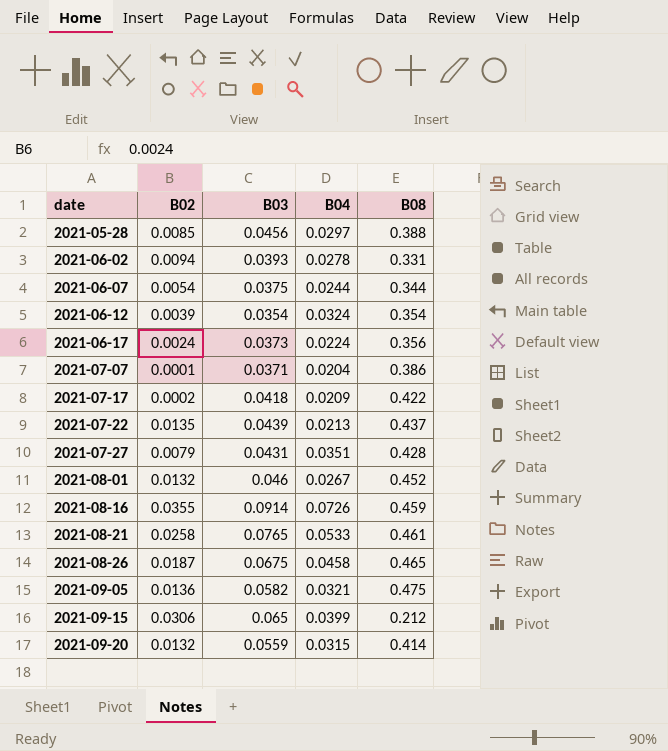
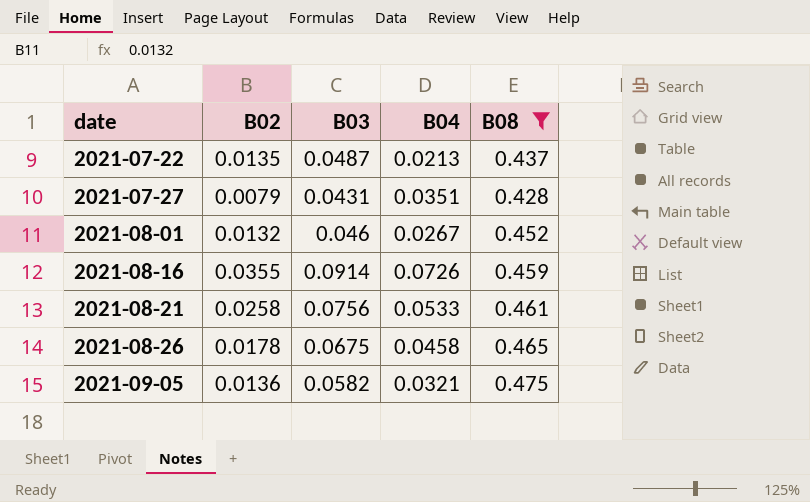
filter: none -> B08 >= 0.428
2021-07-22 | B03: 0.0439 -> 0.0487
2021-08-21 | B03: 0.0765 -> 0.0756
2021-08-26 | B02: 0.0187 -> 0.0178

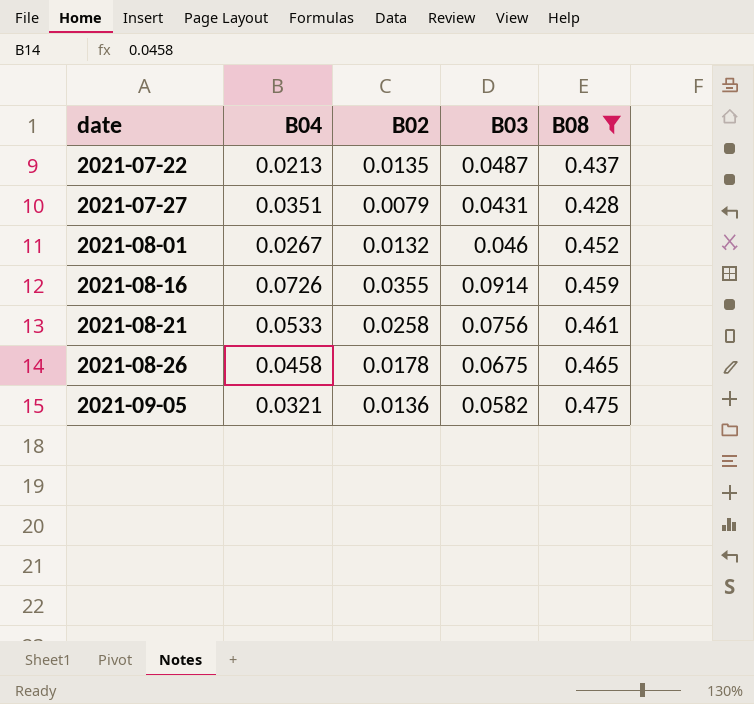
column B04 | position: 4 -> 2

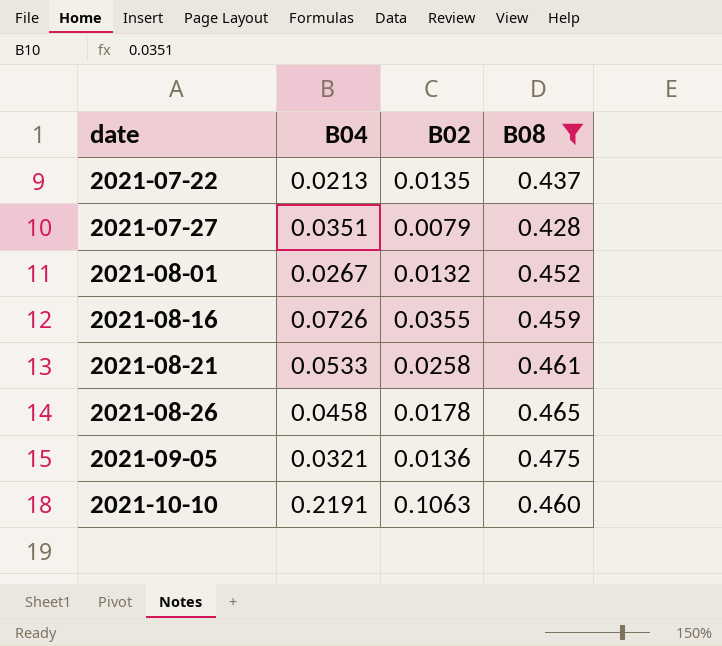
column B03 | position: 4 -> none
row 2021-10-10: none -> 0.2191 | 0.1063 | 0.460

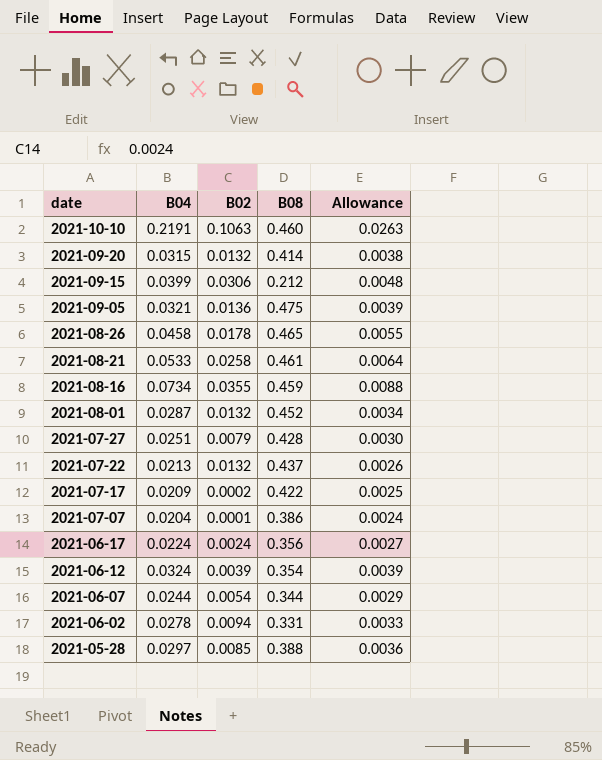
filter: B08 >= 0.428 -> none
row order: date ascending -> date descending
column Allowance | formula: none -> [B04] * 0.12
2021-08-16 | B04: 0.0726 -> 0.0734
2021-08-01 | B04: 0.0267 -> 0.0287
2021-07-27 | B04: 0.0351 -> 0.0251
2021-07-22 | B02: 0.0135 -> 0.0132

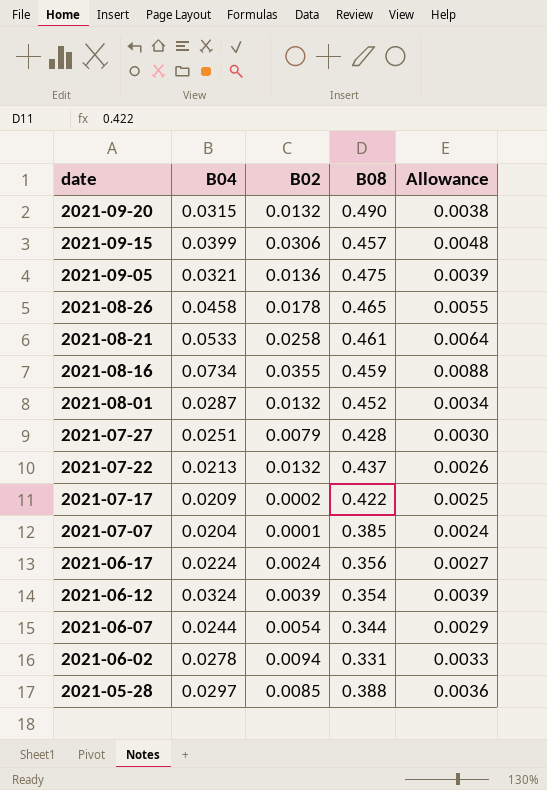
row 2021-10-10: 0.2191 | 0.1063 | 0.460 | 0.0263 -> none
2021-09-20 | B08: 0.414 -> 0.490
2021-09-15 | B08: 0.212 -> 0.457
2021-07-07 | B08: 0.386 -> 0.385

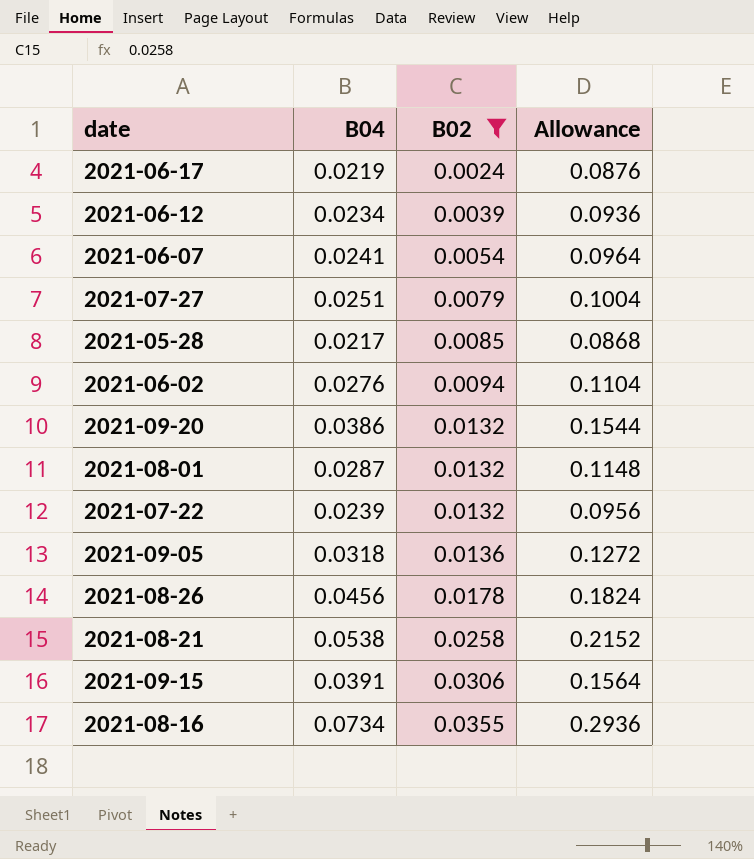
filter: none -> B02 >= 0.0024
row order: date descending -> B02 ascending
column B08 | position: 4 -> none
column Allowance | formula: [B04] * 0.12 -> [B04] * 4
2021-06-17 | B04: 0.0224 -> 0.0219
2021-06-12 | B04: 0.0324 -> 0.0234
2021-06-07 | B04: 0.0244 -> 0.0241
2021-05-28 | B04: 0.0297 -> 0.0217
2021-06-02 | B04: 0.0278 -> 0.0276
2021-09-20 | B04: 0.0315 -> 0.0386
2021-07-22 | B04: 0.0213 -> 0.0239
2021-09-05 | B04: 0.0321 -> 0.0318
2021-08-26 | B04: 0.0458 -> 0.0456
2021-08-21 | B04: 0.0533 -> 0.0538
2021-09-15 | B04: 0.0399 -> 0.0391

